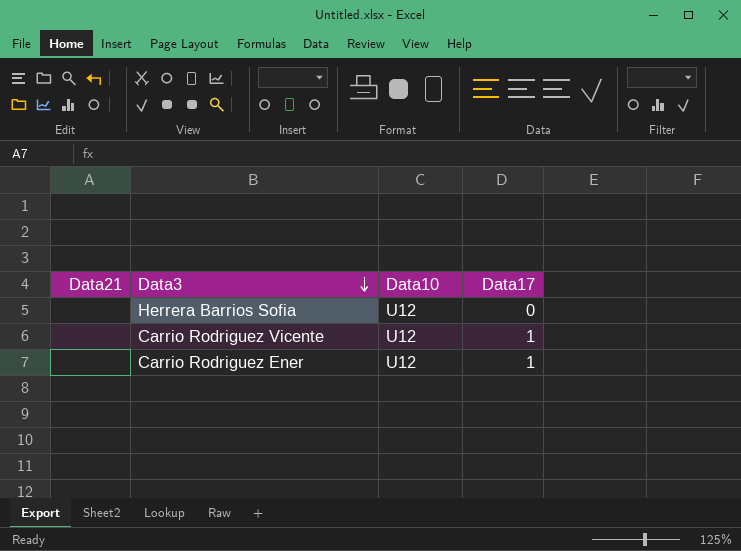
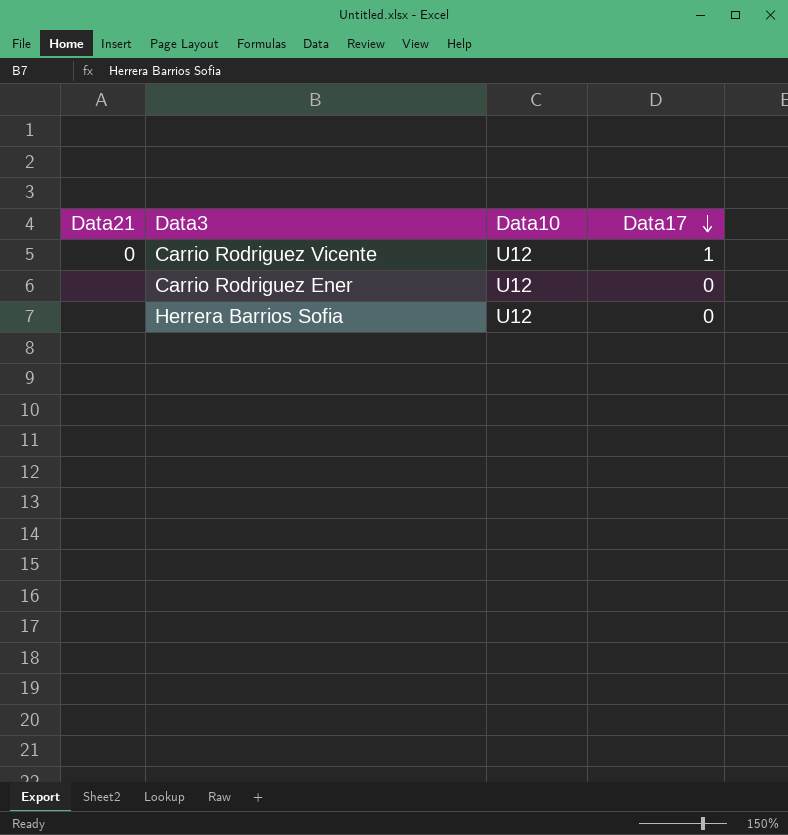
row order: Data3 descending -> Data17 descending
Carrio Rodriguez Vicente | Data21: none -> 0
Carrio Rodriguez Ener | Data17: 1 -> 0

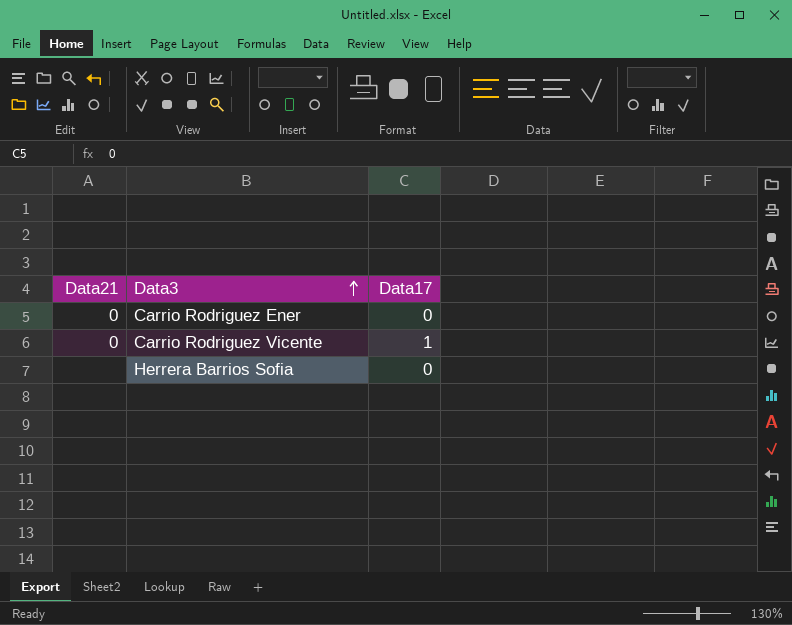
row order: Data17 descending -> Data3 ascending
column Data10 | position: 3 -> none
Carrio Rodriguez Ener | Data21: none -> 0

